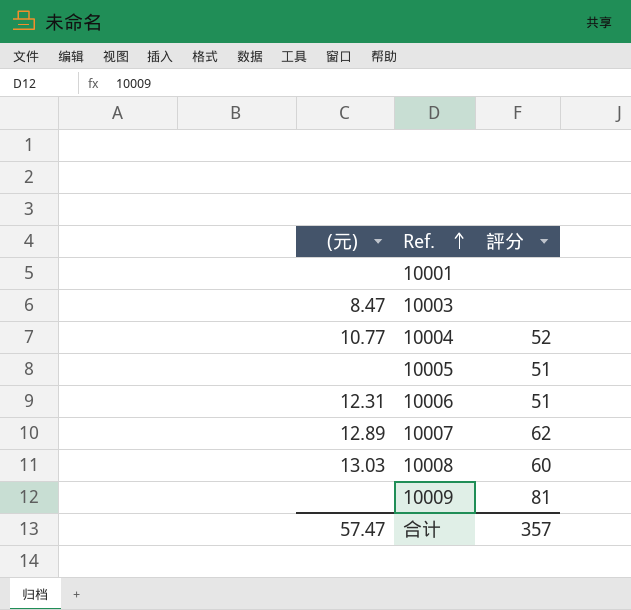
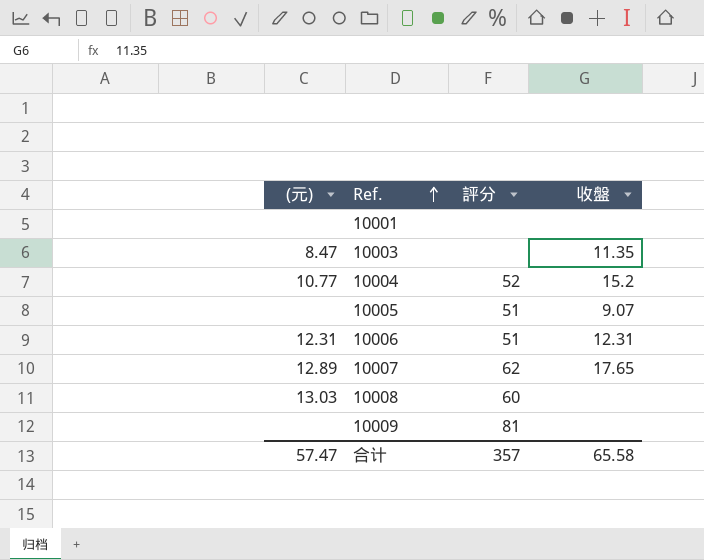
column 收盤 | position: none -> 4

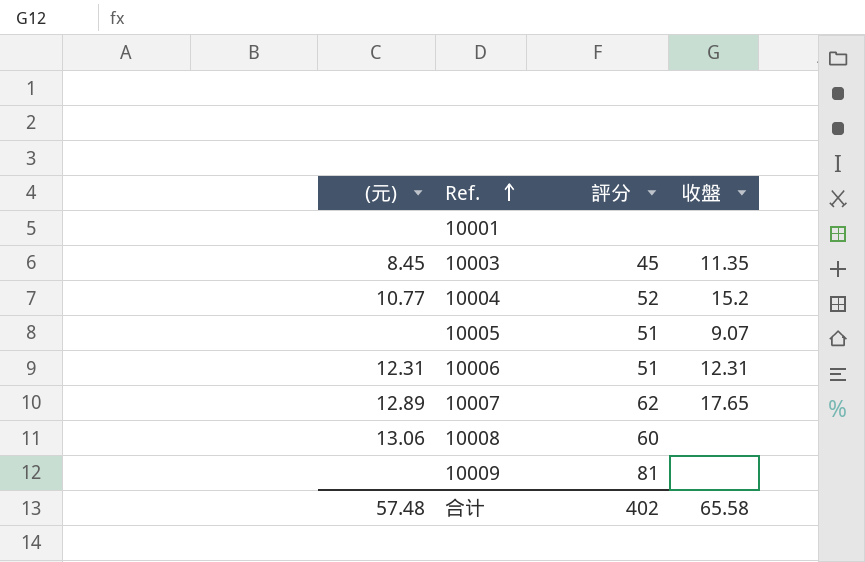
10003 | (元): 8.47 -> 8.45
10003 | 評分: none -> 45
10008 | (元): 13.03 -> 13.06
合计 | (元): 57.47 -> 57.48
合计 | 評分: 357 -> 402

